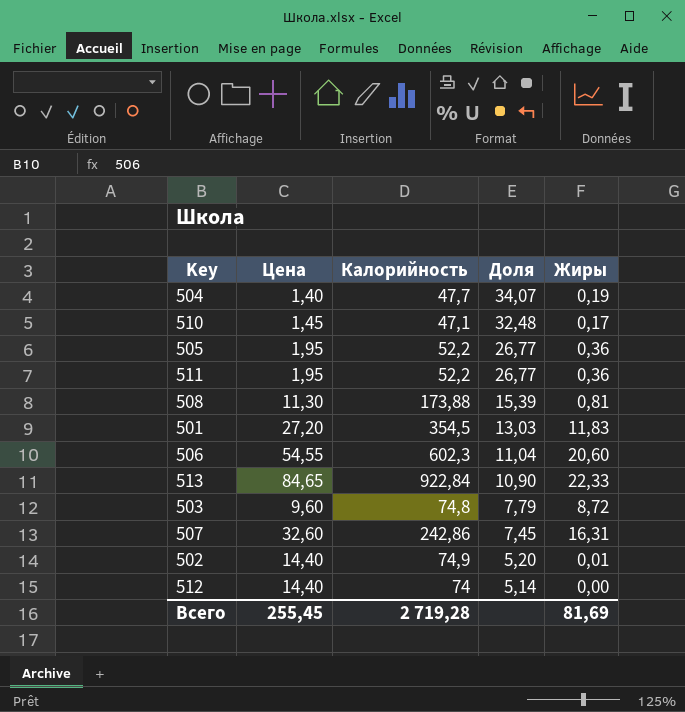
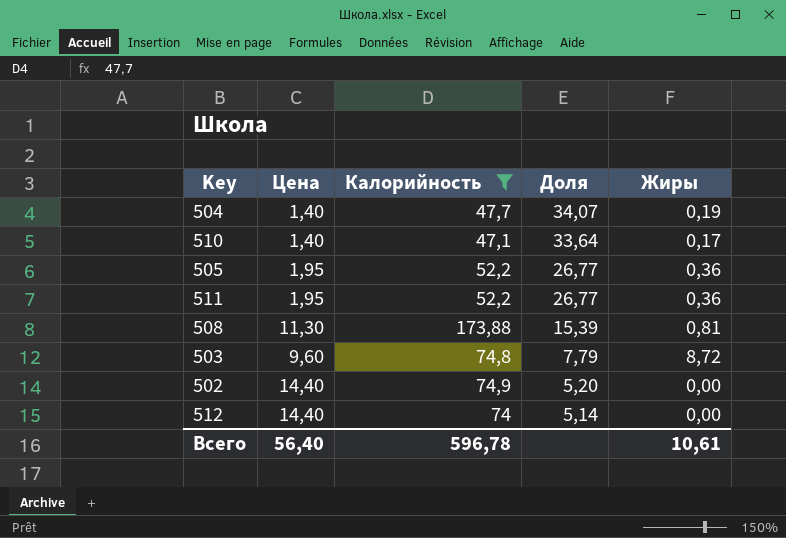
filter: none -> Калорийность <= 173,88
510 | Цена: 1,45 -> 1,40
510 | Доля: 32,48 -> 33,64
502 | Жиры: 0,01 -> 0,00
Всего | Цена: 255,45 -> 56,40
Всего | Калорийность: 2 719,28 -> 596,78
Всего | Жиры: 81,69 -> 10,61

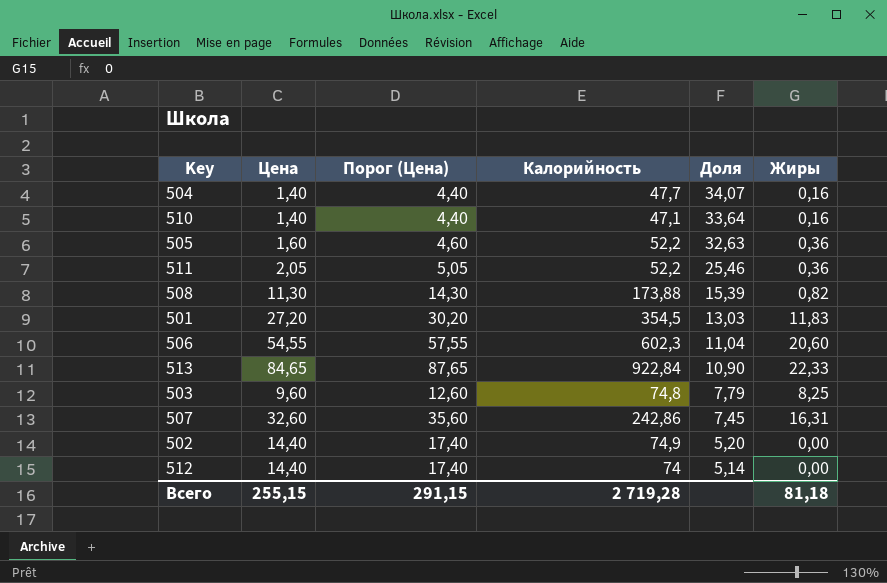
filter: Калорийность <= 173,88 -> none
column Порог (Цена) | formula: none -> [Цена] + 3
504 | Жиры: 0,19 -> 0,16
510 | Жиры: 0,17 -> 0,16
505 | Цена: 1,95 -> 1,60
505 | Доля: 26,77 -> 32,63
511 | Цена: 1,95 -> 2,05
511 | Доля: 26,77 -> 25,46
508 | Жиры: 0,81 -> 0,82
503 | Жиры: 8,72 -> 8,25
Всего | Цена: 56,40 -> 255,15
Всего | Калорийность: 596,78 -> 2 719,28
Всего | Жиры: 10,61 -> 81,18

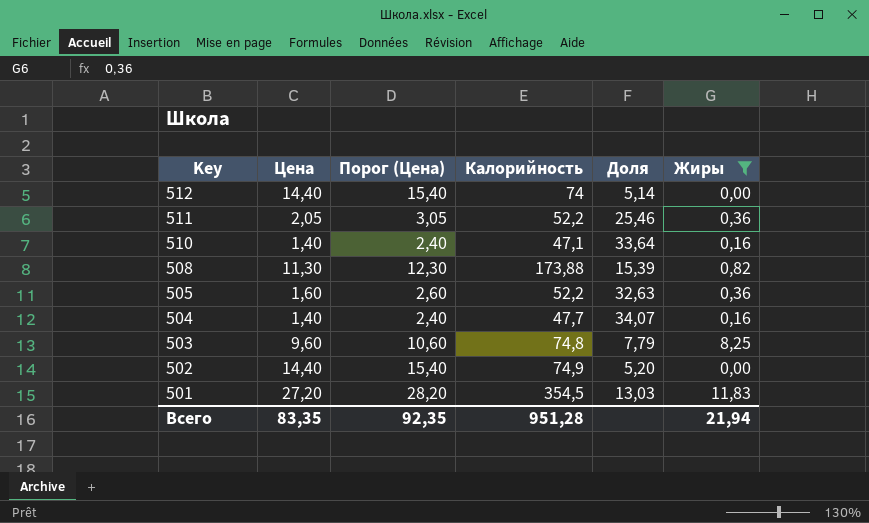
filter: none -> Жиры <= 11,83
row order: Доля descending -> Key descending
column Порог (Цена) | formula: [Цена] + 3 -> [Цена] + 1
Всего | Цена: 255,15 -> 83,35
Всего | Порог (Цена): 291,15 -> 92,35
Всего | Калорийность: 2 719,28 -> 951,28
Всего | Жиры: 81,18 -> 21,94

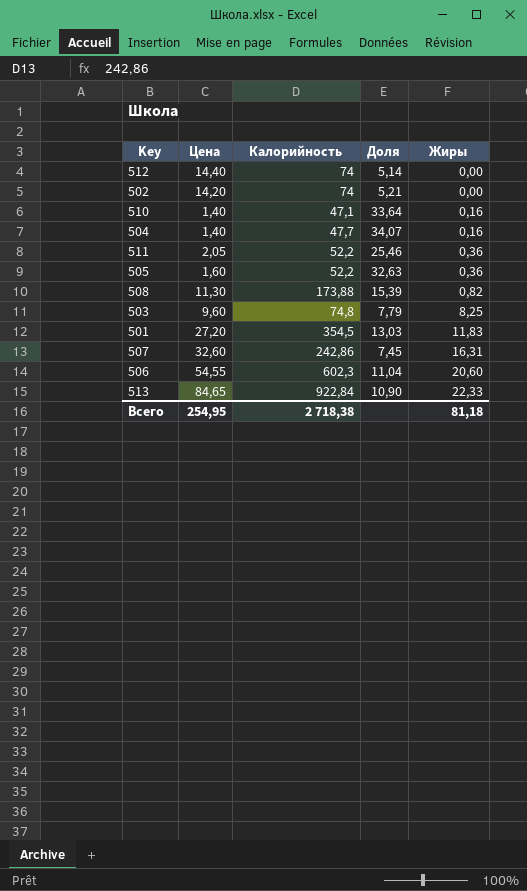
filter: Жиры <= 11,83 -> none
row order: Key descending -> Жиры ascending
column Порог (Цена) | formula: [Цена] + 1 -> none
502 | Цена: 14,40 -> 14,20
502 | Калорийность: 74,9 -> 74
502 | Доля: 5,20 -> 5,21
Всего | Цена: 83,35 -> 254,95
Всего | Калорийность: 951,28 -> 2 718,38
Всего | Жиры: 21,94 -> 81,18

